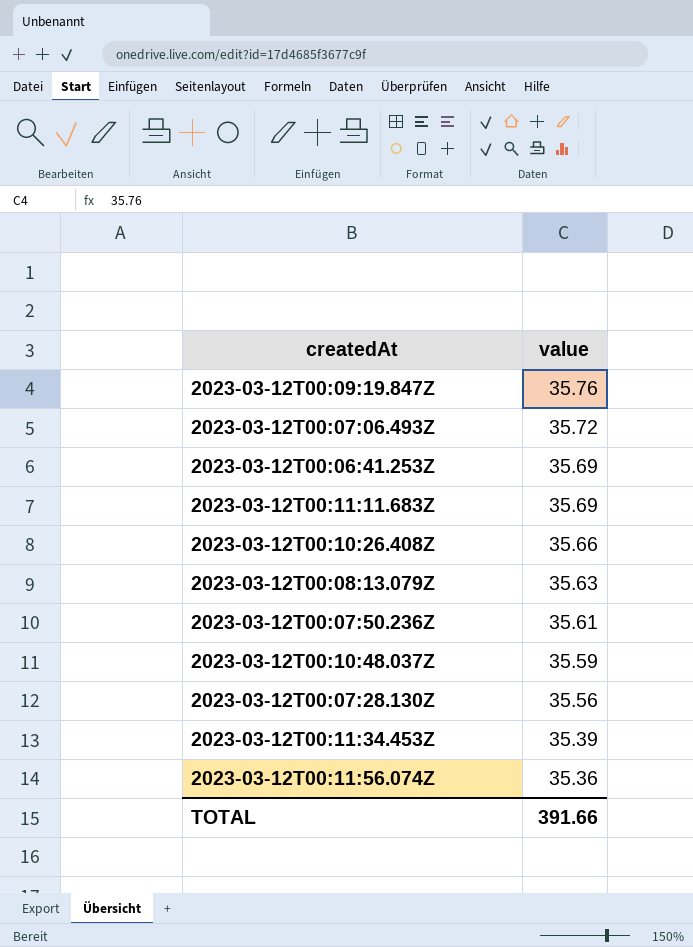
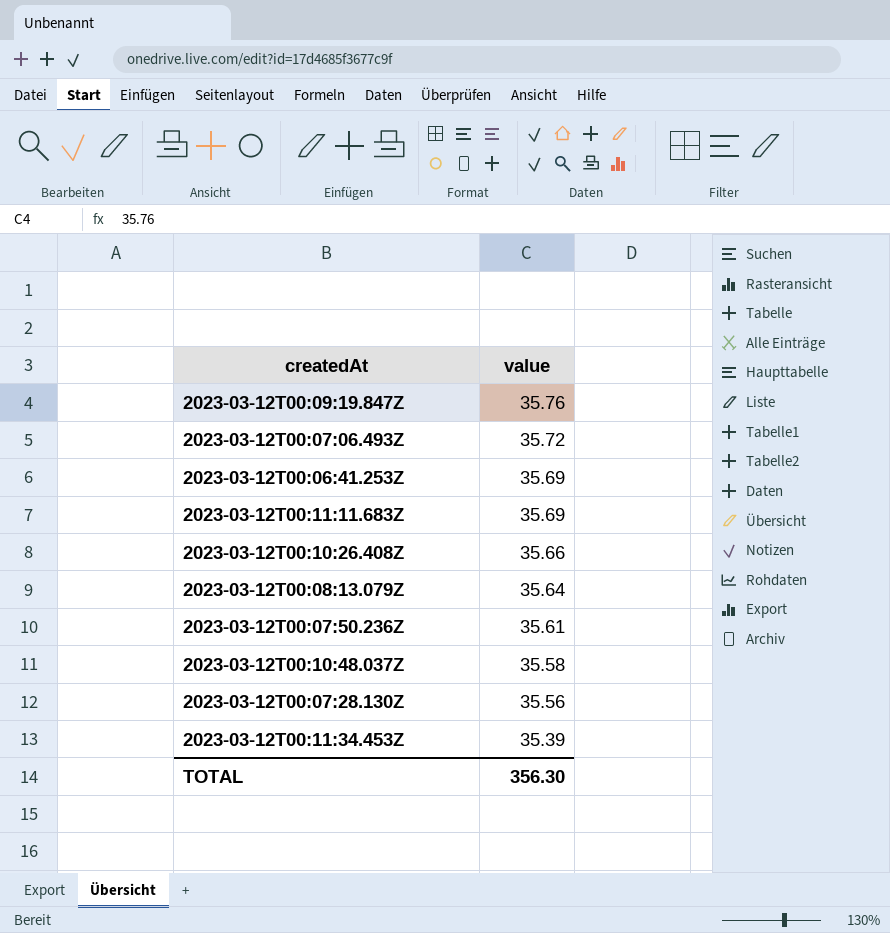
row 2023-03-12T00:11:56.074Z: 35.36 -> none
2023-03-12T00:08:13.079Z | value: 35.63 -> 35.64
2023-03-12T00:10:48.037Z | value: 35.59 -> 35.58
TOTAL | value: 391.66 -> 356.30

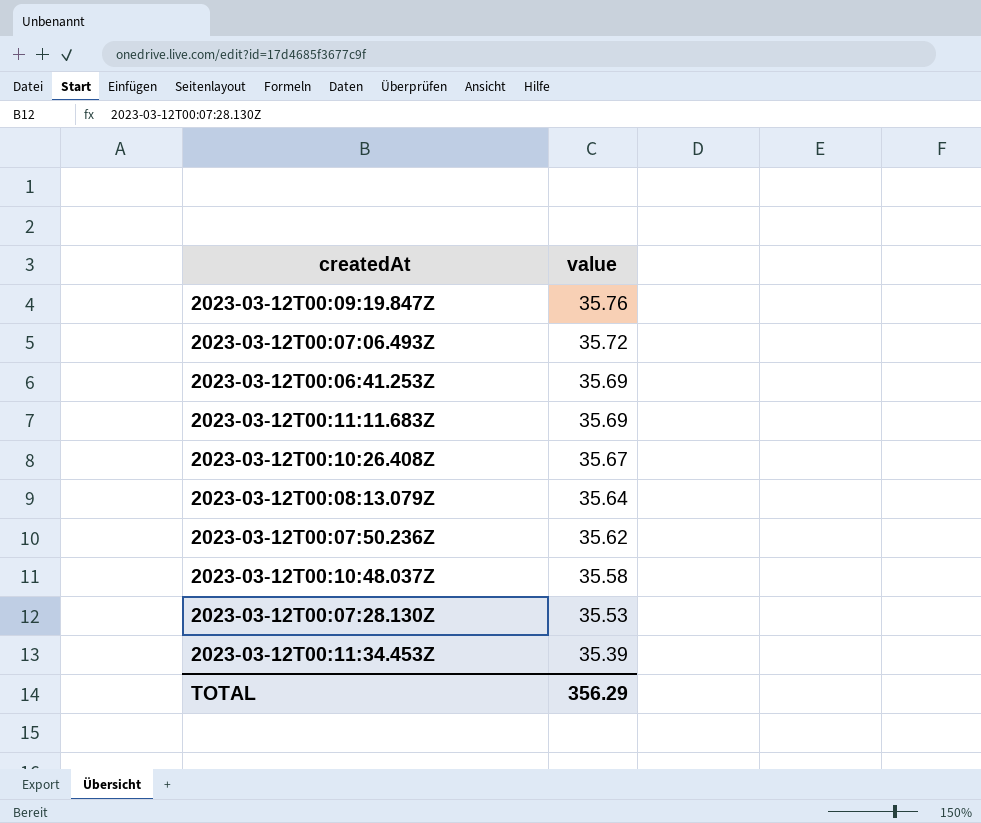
2023-03-12T00:10:26.408Z | value: 35.66 -> 35.67
2023-03-12T00:07:50.236Z | value: 35.61 -> 35.62
2023-03-12T00:07:28.130Z | value: 35.56 -> 35.53
TOTAL | value: 356.30 -> 356.29

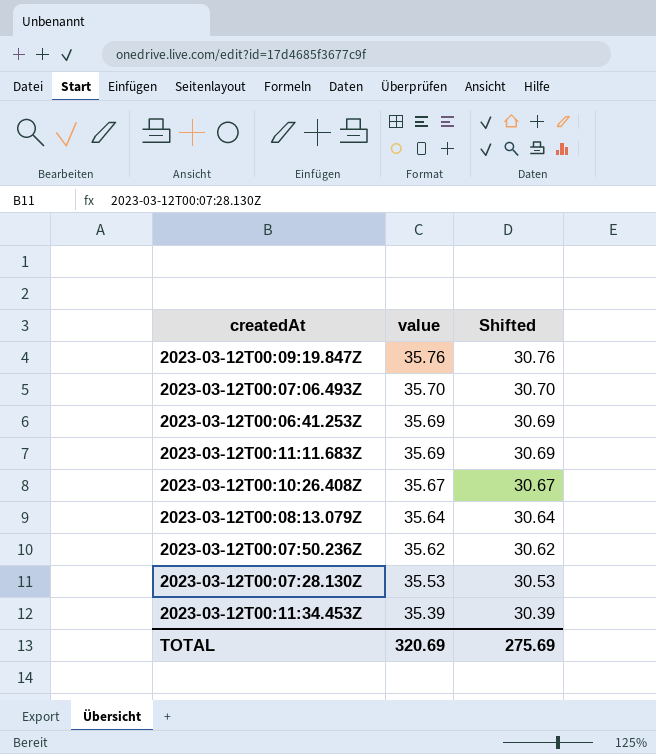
column Shifted | formula: none -> [value] - 5
row 2023-03-12T00:10:48.037Z: 35.58 -> none
2023-03-12T00:07:06.493Z | value: 35.72 -> 35.70
TOTAL | value: 356.29 -> 320.69

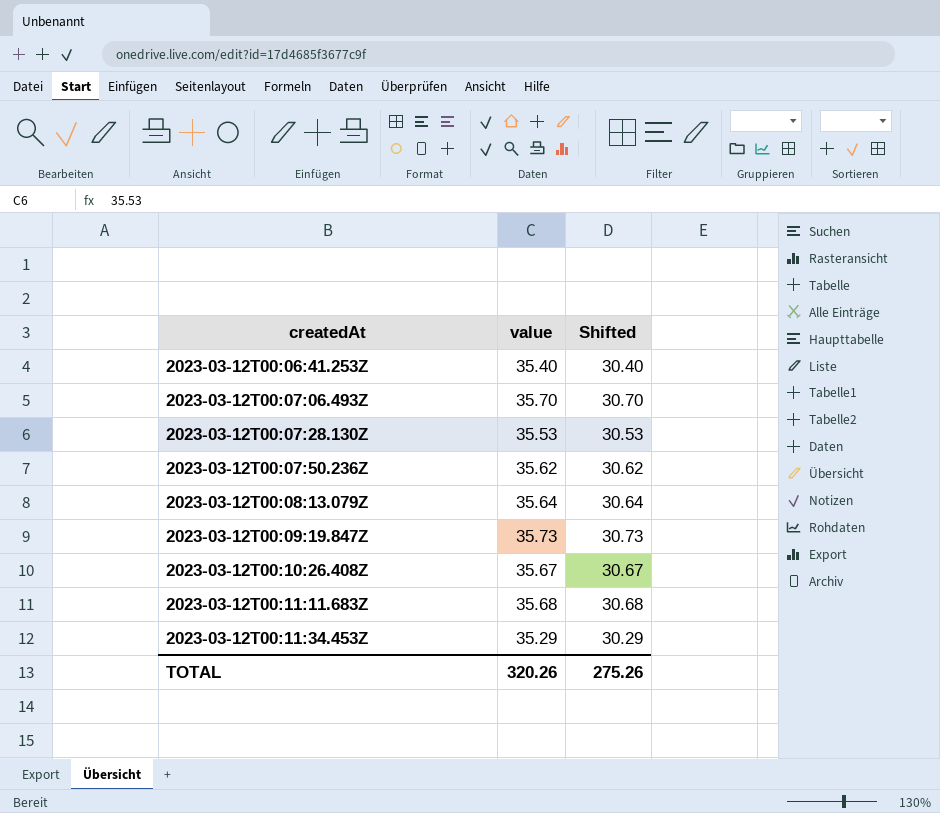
row order: value descending -> createdAt ascending
2023-03-12T00:06:41.253Z | value: 35.69 -> 35.40
2023-03-12T00:06:41.253Z | Shifted: 30.69 -> 30.40
2023-03-12T00:09:19.847Z | value: 35.76 -> 35.73
2023-03-12T00:09:19.847Z | Shifted: 30.76 -> 30.73
2023-03-12T00:11:11.683Z | value: 35.69 -> 35.68
2023-03-12T00:11:11.683Z | Shifted: 30.69 -> 30.68
2023-03-12T00:11:34.453Z | value: 35.39 -> 35.29
2023-03-12T00:11:34.453Z | Shifted: 30.39 -> 30.29
TOTAL | value: 320.69 -> 320.26
TOTAL | Shifted: 275.69 -> 275.26

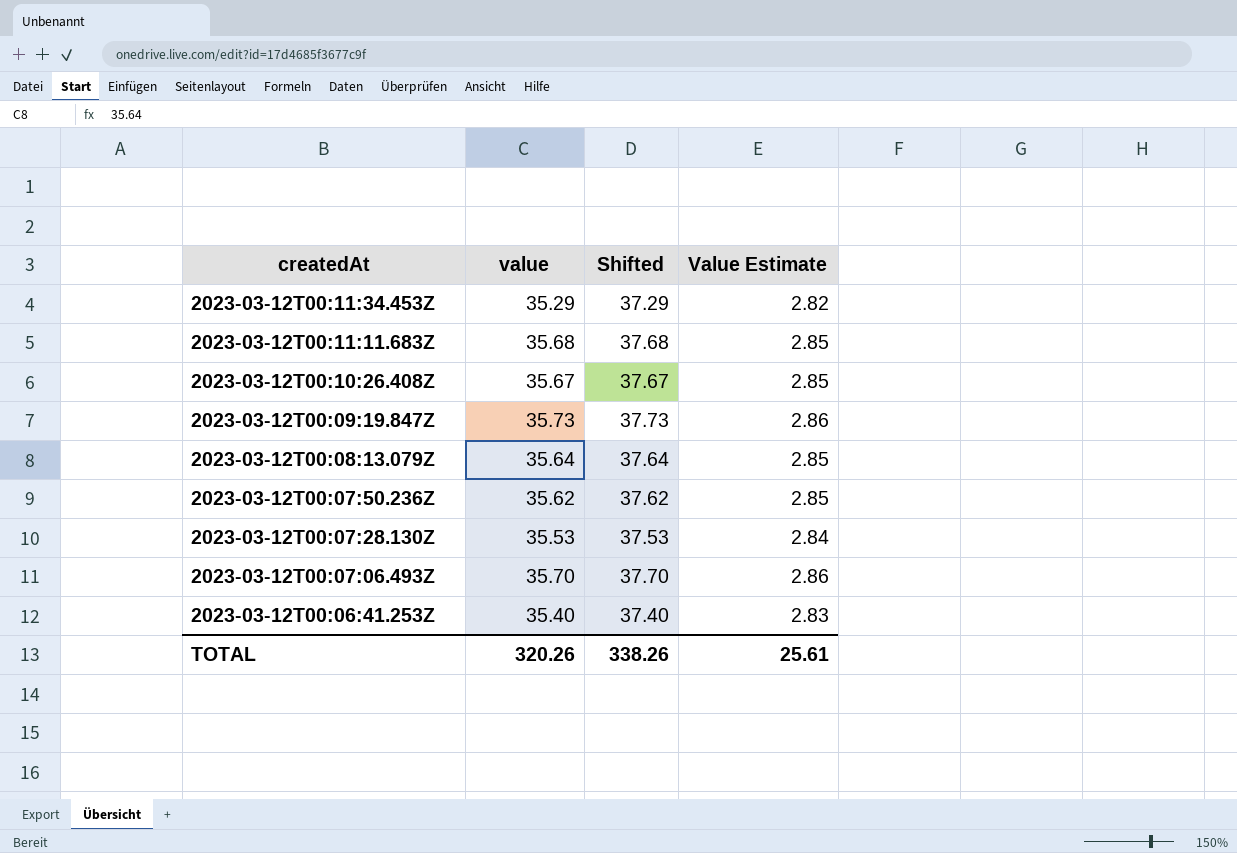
row order: createdAt ascending -> createdAt descending
column Shifted | formula: [value] - 5 -> [value] + 2
column Value Estimate | formula: none -> [value] * 0.08
TOTAL | Shifted: 275.26 -> 338.26

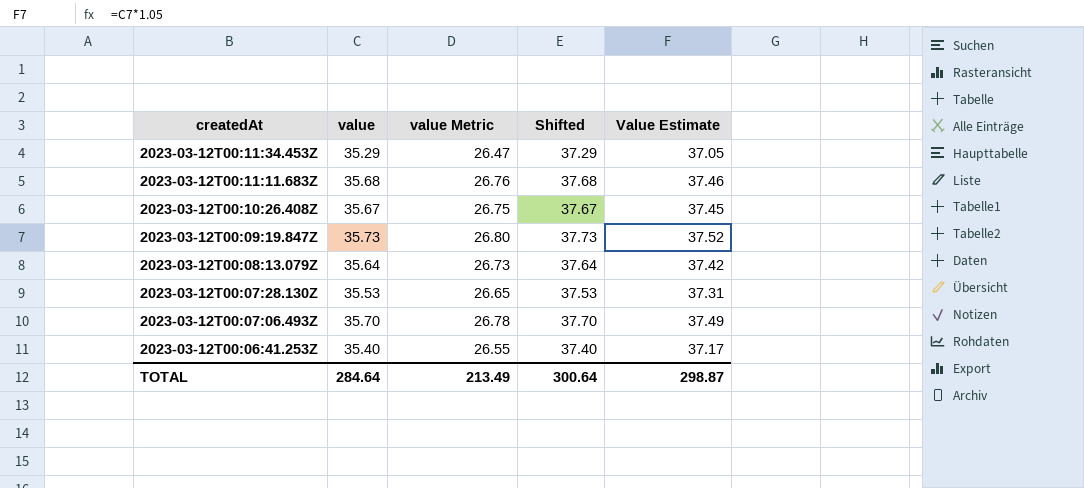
column value Metric | formula: none -> [value] * 0.75
column Value Estimate | formula: [value] * 0.08 -> [value] * 1.05
row 2023-03-12T00:07:50.236Z: 35.62 | 37.62 | 2.85 -> none
TOTAL | value: 320.26 -> 284.64
TOTAL | Shifted: 338.26 -> 300.64
TOTAL | Value Estimate: 25.61 -> 298.87

